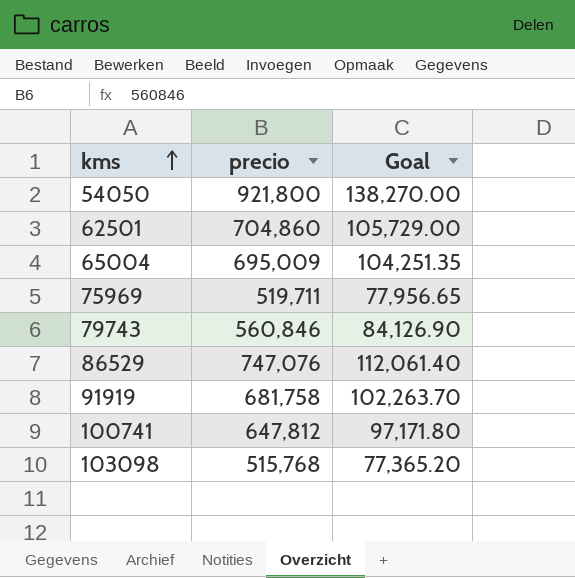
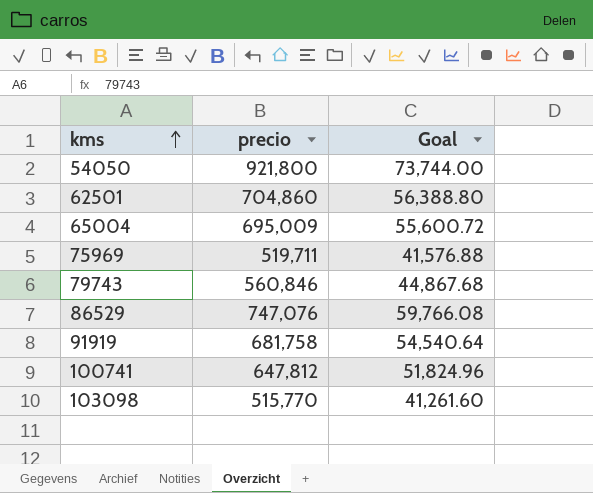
column Goal | formula: [precio] * 0.15 -> [precio] * 0.08
103098 | precio: 515,768 -> 515,770

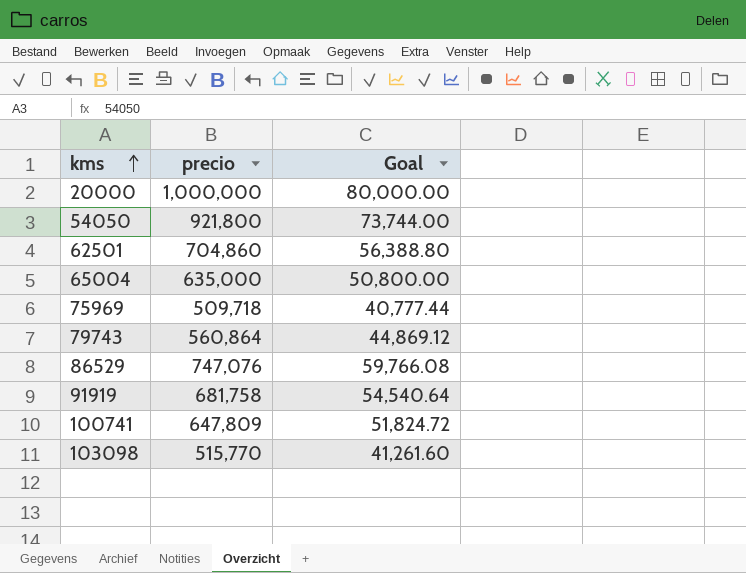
row 20000: none -> 1,000,000 | 80,000.00
65004 | precio: 695,009 -> 635,000
65004 | Goal: 55,600.72 -> 50,800.00
75969 | precio: 519,711 -> 509,718
75969 | Goal: 41,576.88 -> 40,777.44
79743 | precio: 560,846 -> 560,864
79743 | Goal: 44,867.68 -> 44,869.12
100741 | precio: 647,812 -> 647,809
100741 | Goal: 51,824.96 -> 51,824.72

